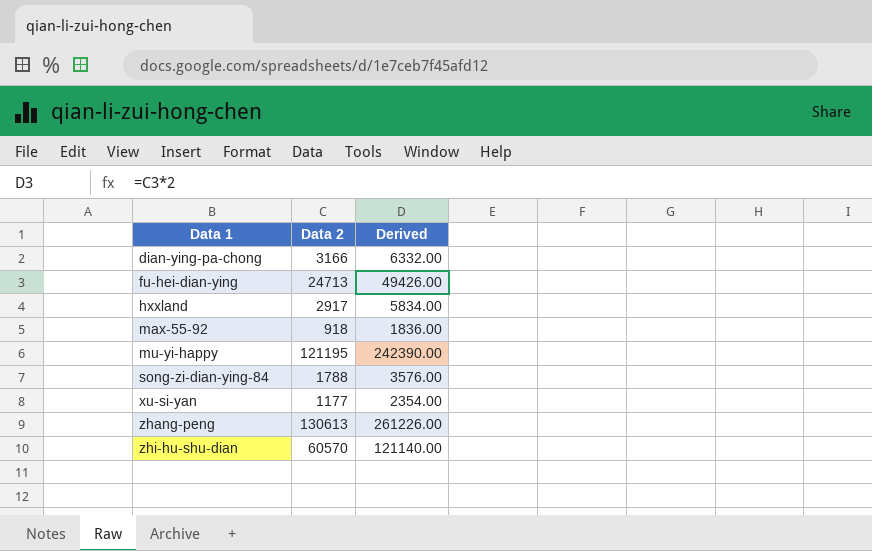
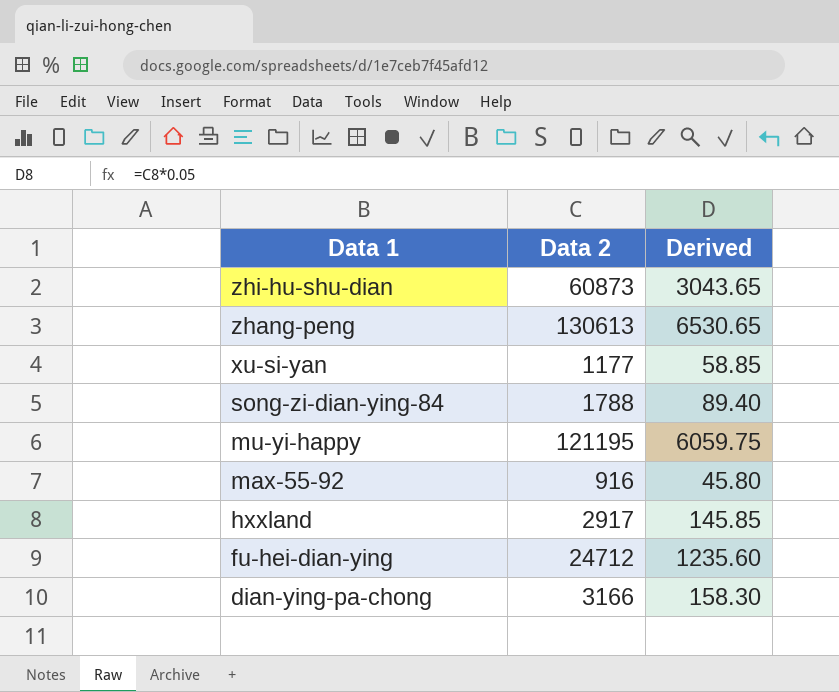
row order: Data 1 ascending -> Data 1 descending
column Derived | formula: [Data 2] * 2 -> [Data 2] * 0.05
zhi-hu-shu-dian | Data 2: 60570 -> 60873
max-55-92 | Data 2: 918 -> 916
fu-hei-dian-ying | Data 2: 24713 -> 24712

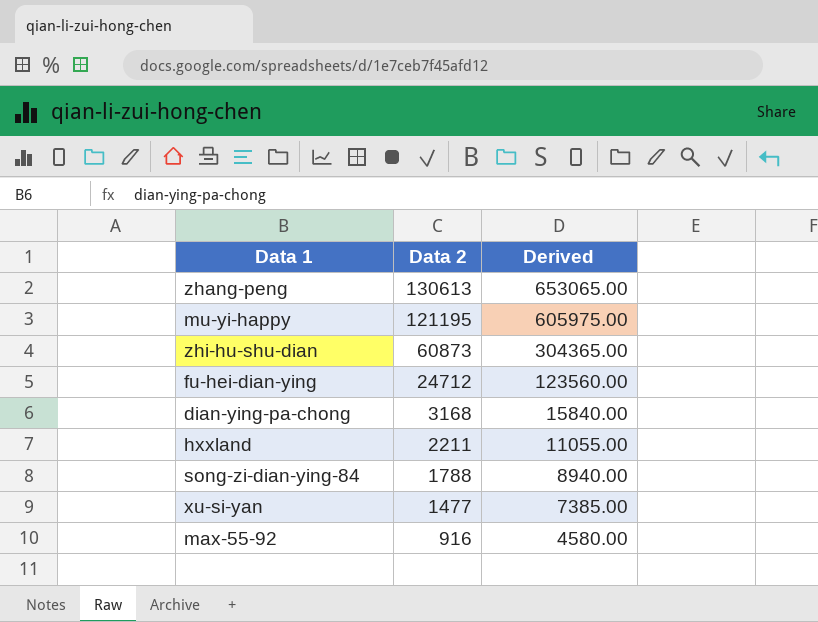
row order: Data 1 descending -> Data 2 descending
column Derived | formula: [Data 2] * 0.05 -> [Data 2] * 5
dian-ying-pa-chong | Data 2: 3166 -> 3168
hxxland | Data 2: 2917 -> 2211
xu-si-yan | Data 2: 1177 -> 1477

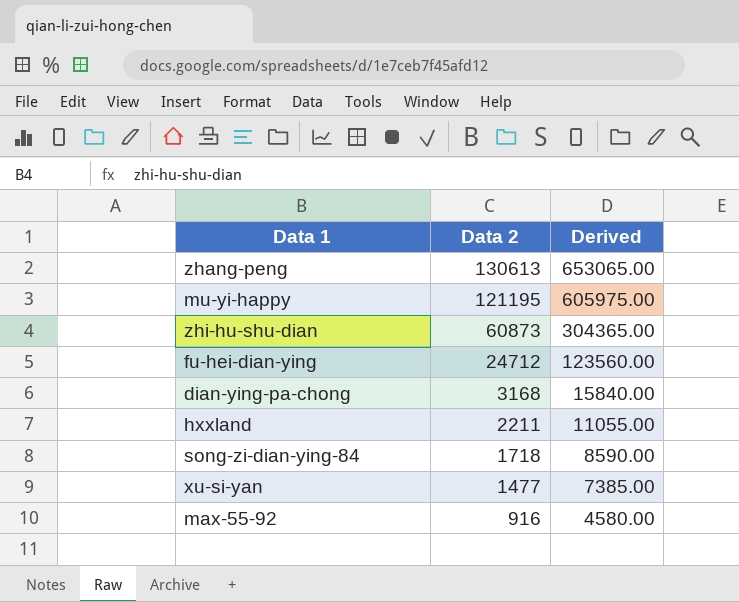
song-zi-dian-ying-84 | Data 2: 1788 -> 1718
song-zi-dian-ying-84 | Derived: 8940.00 -> 8590.00

